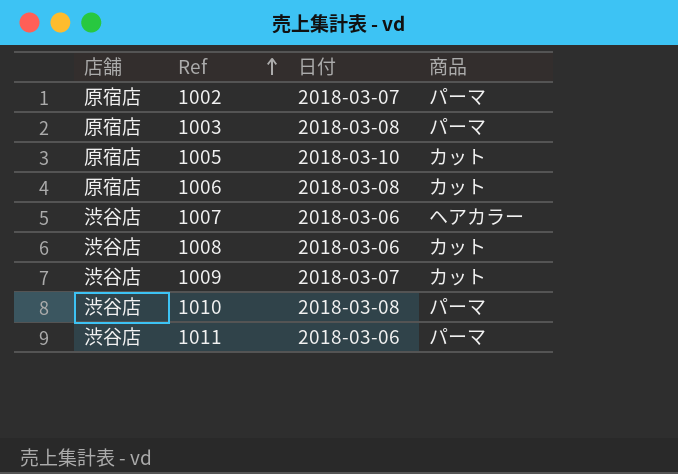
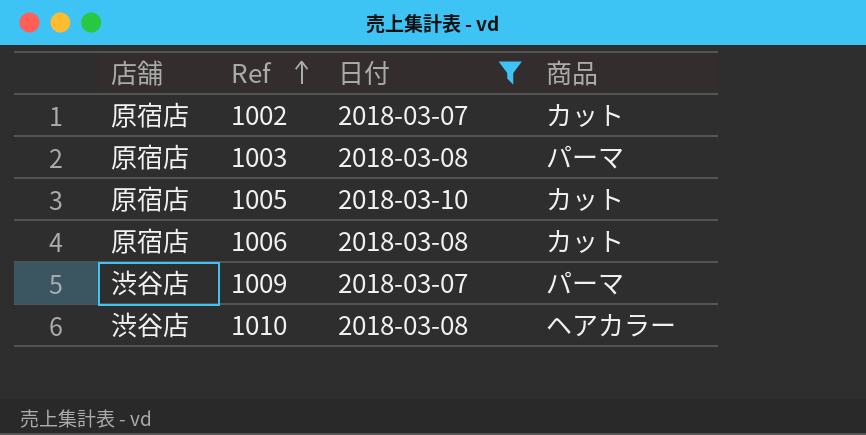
filter: none -> 日付 != 2018-03-06
1002 | 商品: パーマ -> カット
1009 | 商品: カット -> パーマ
1010 | 商品: パーマ -> ヘアカラー

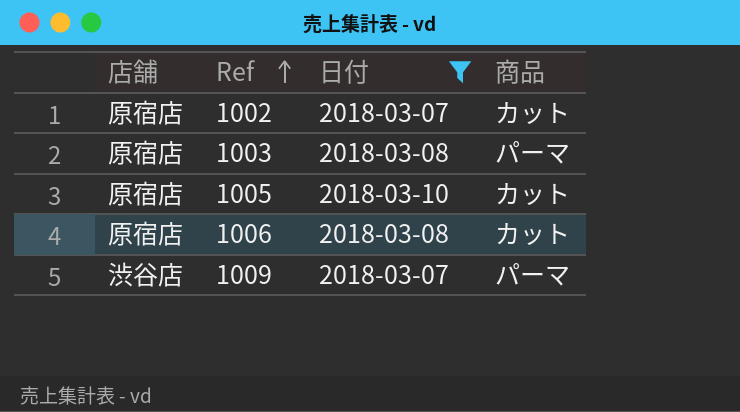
row 1010: 渋谷店 | 2018-03-08 | ヘアカラー -> none

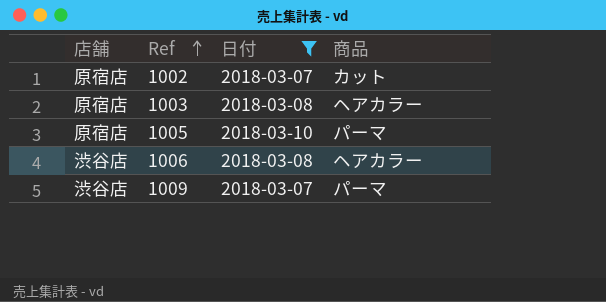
1003 | 商品: パーマ -> ヘアカラー
1005 | 商品: カット -> パーマ
1006 | 店舗: 原宿店 -> 渋谷店
1006 | 商品: カット -> ヘアカラー

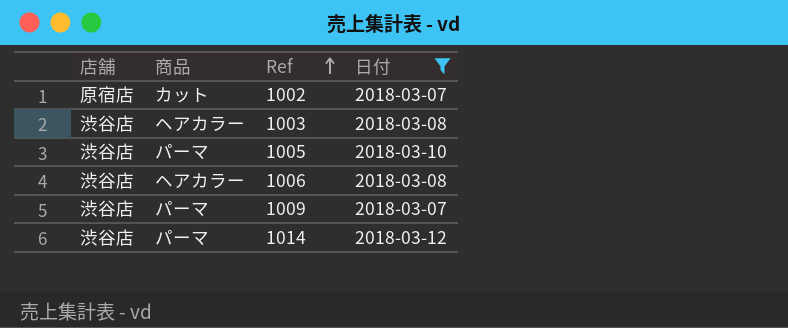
column 商品 | position: 4 -> 2
1003 | 店舗: 原宿店 -> 渋谷店
1005 | 店舗: 原宿店 -> 渋谷店
row 1014: none -> 渋谷店 | パーマ | 2018-03-12

